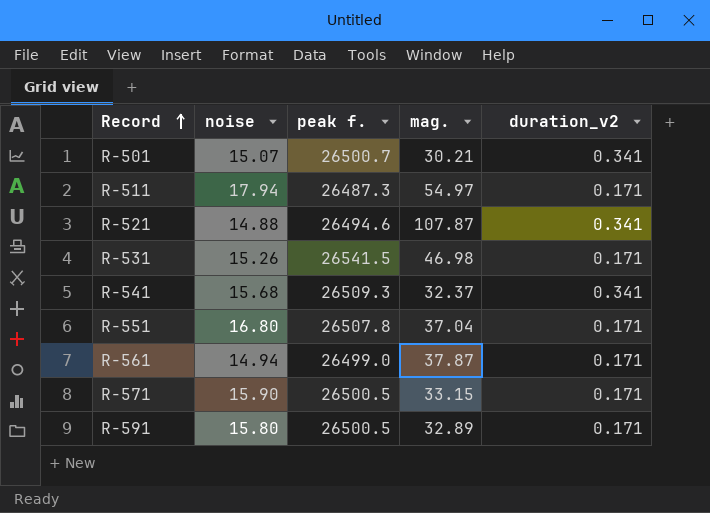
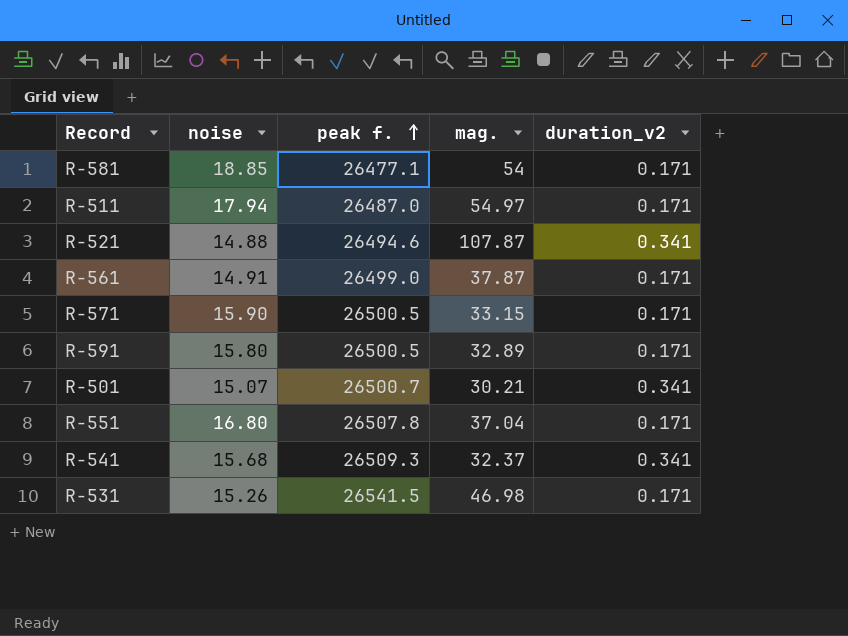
row order: Record ascending -> peak f. ascending
row R-581: none -> 18.85 | 26477.1 | 54 | 0.171
R-511 | peak f.: 26487.3 -> 26487.0
R-561 | noise: 14.94 -> 14.91

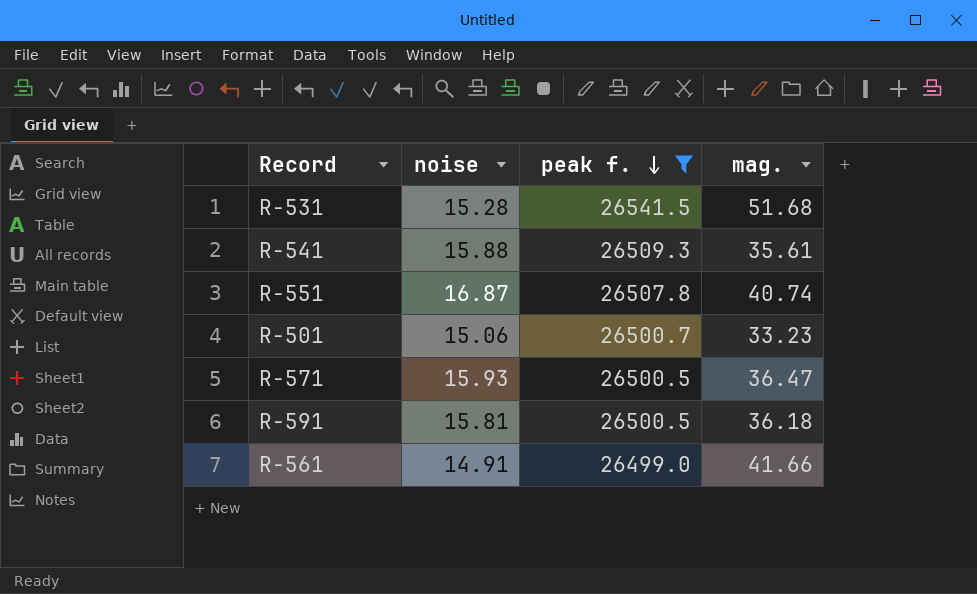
filter: none -> peak f. >= 26499.0
row order: peak f. ascending -> peak f. descending
column duration_v2 | position: 5 -> none
R-531 | noise: 15.26 -> 15.28
R-531 | mag.: 46.98 -> 51.68
R-541 | noise: 15.68 -> 15.88
R-541 | mag.: 32.37 -> 35.61
R-551 | noise: 16.80 -> 16.87
R-551 | mag.: 37.04 -> 40.74
R-501 | noise: 15.07 -> 15.06
R-501 | mag.: 30.21 -> 33.23
R-571 | noise: 15.90 -> 15.93
R-571 | mag.: 33.15 -> 36.47
R-591 | noise: 15.80 -> 15.81
R-591 | mag.: 32.89 -> 36.18
R-561 | mag.: 37.87 -> 41.66

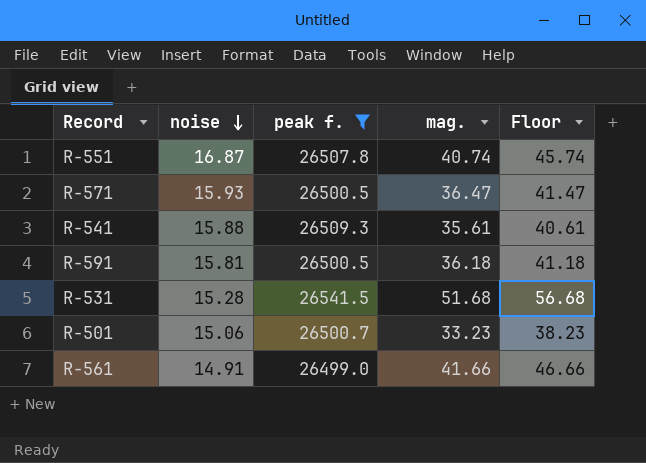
row order: peak f. descending -> noise descending
column Floor | formula: none -> [mag.] + 5

